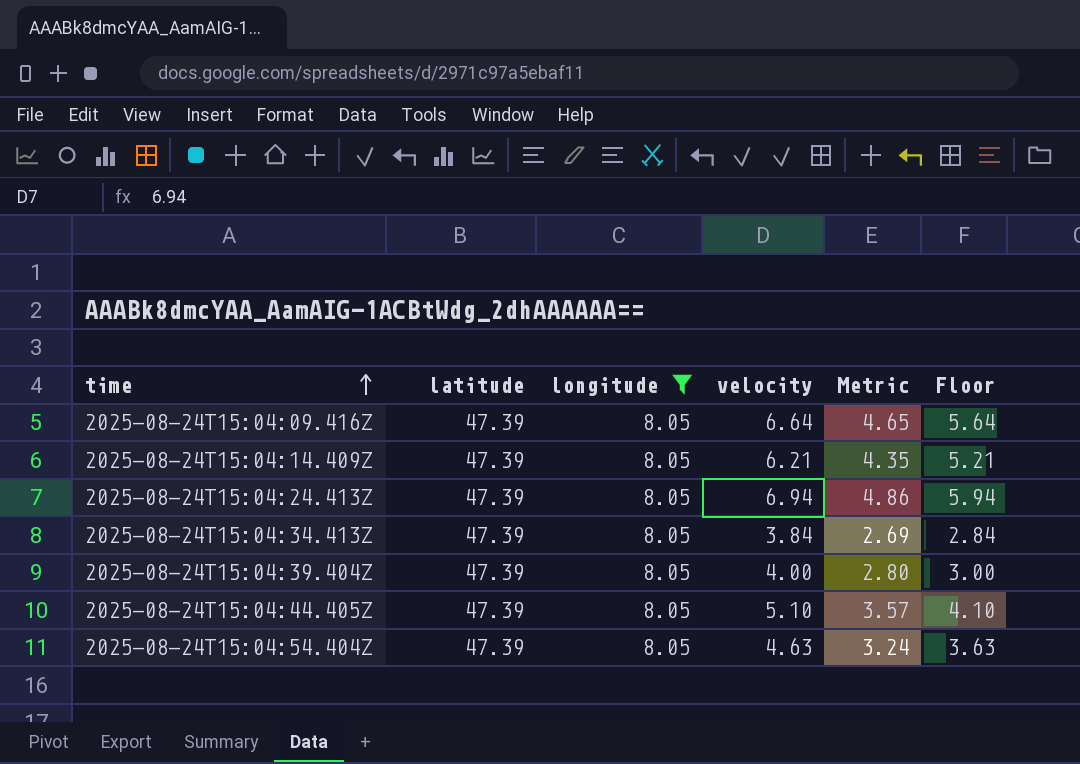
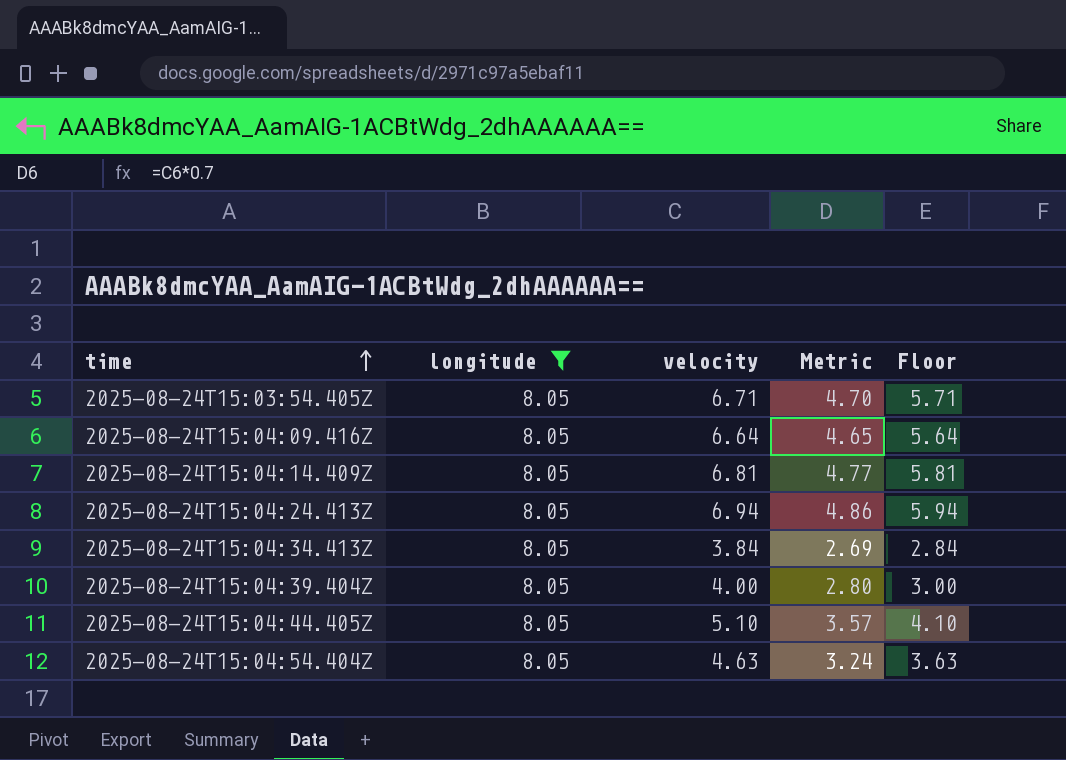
column latitude | position: 2 -> none
row 2025-08-24T15:03:54.405Z: none -> 8.05 | 6.71 | 4.70 | 5.71
2025-08-24T15:04:14.409Z | velocity: 6.21 -> 6.81
2025-08-24T15:04:14.409Z | Metric: 4.35 -> 4.77
2025-08-24T15:04:14.409Z | Floor: 5.21 -> 5.81

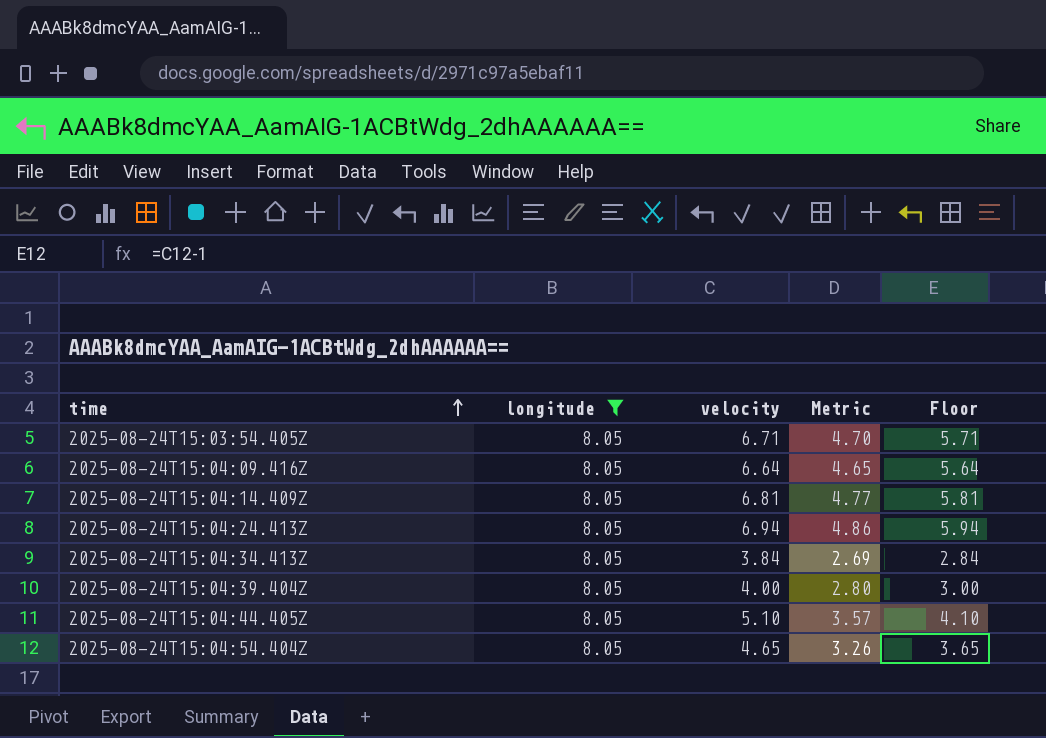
2025-08-24T15:04:54.404Z | velocity: 4.63 -> 4.65
2025-08-24T15:04:54.404Z | Metric: 3.24 -> 3.26
2025-08-24T15:04:54.404Z | Floor: 3.63 -> 3.65

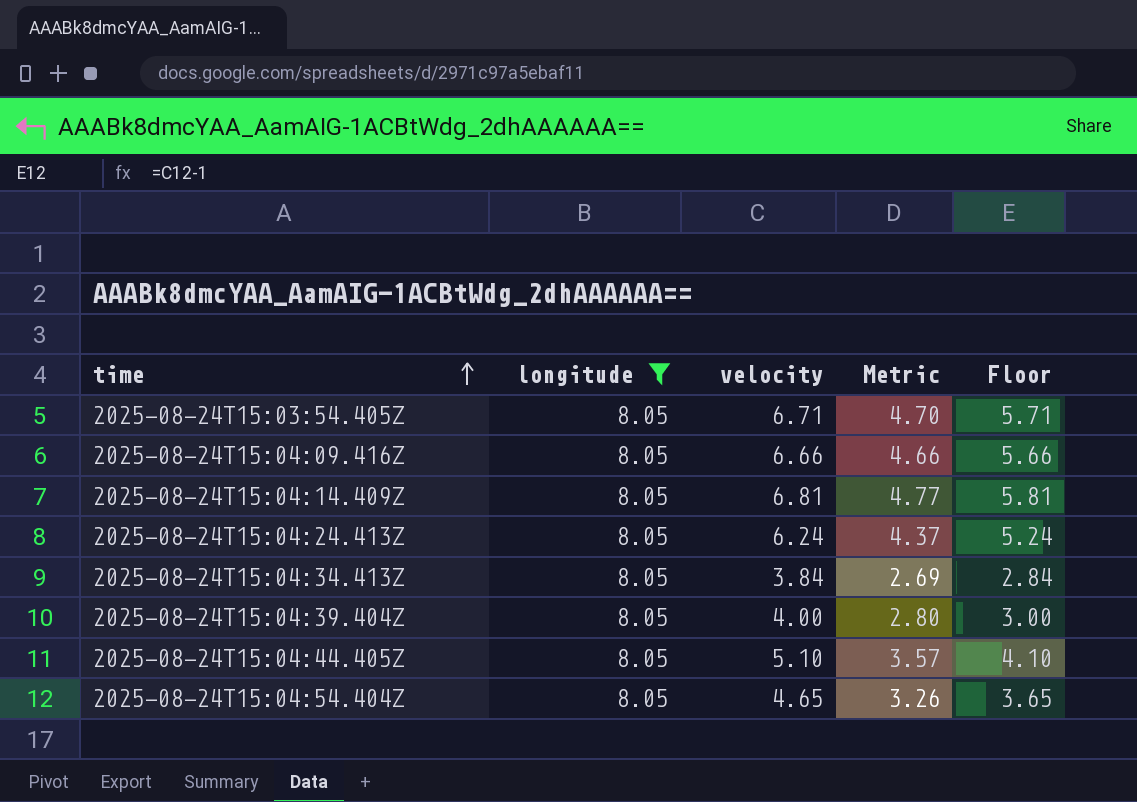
2025-08-24T15:04:09.416Z | velocity: 6.64 -> 6.66
2025-08-24T15:04:09.416Z | Metric: 4.65 -> 4.66
2025-08-24T15:04:09.416Z | Floor: 5.64 -> 5.66
2025-08-24T15:04:24.413Z | velocity: 6.94 -> 6.24
2025-08-24T15:04:24.413Z | Metric: 4.86 -> 4.37
2025-08-24T15:04:24.413Z | Floor: 5.94 -> 5.24

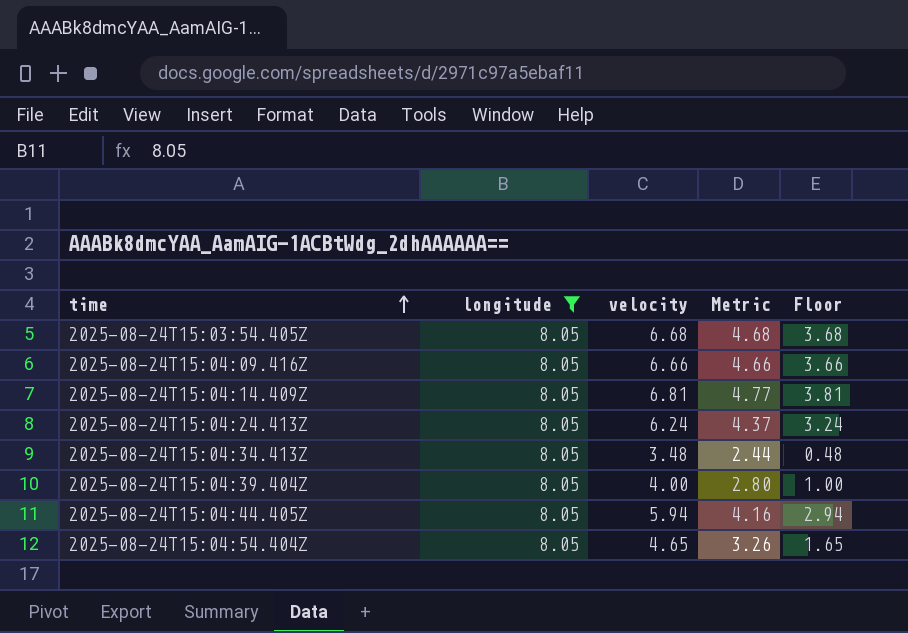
column Floor | formula: [velocity] - 1 -> [velocity] - 3
2025-08-24T15:03:54.405Z | velocity: 6.71 -> 6.68
2025-08-24T15:03:54.405Z | Metric: 4.70 -> 4.68
2025-08-24T15:04:34.413Z | velocity: 3.84 -> 3.48
2025-08-24T15:04:34.413Z | Metric: 2.69 -> 2.44
2025-08-24T15:04:44.405Z | velocity: 5.10 -> 5.94
2025-08-24T15:04:44.405Z | Metric: 3.57 -> 4.16

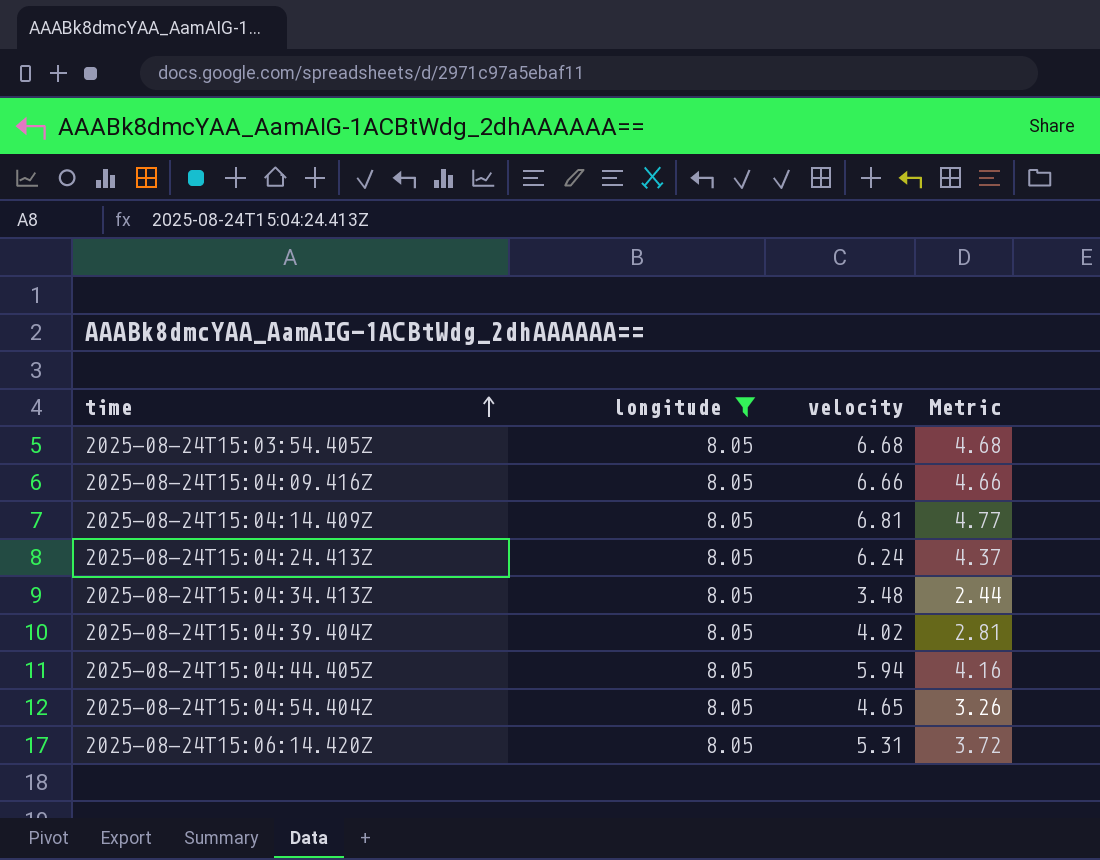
column Floor | formula: [velocity] - 3 -> none
2025-08-24T15:04:39.404Z | velocity: 4.00 -> 4.02
2025-08-24T15:04:39.404Z | Metric: 2.80 -> 2.81
row 2025-08-24T15:06:14.420Z: none -> 8.05 | 5.31 | 3.72

